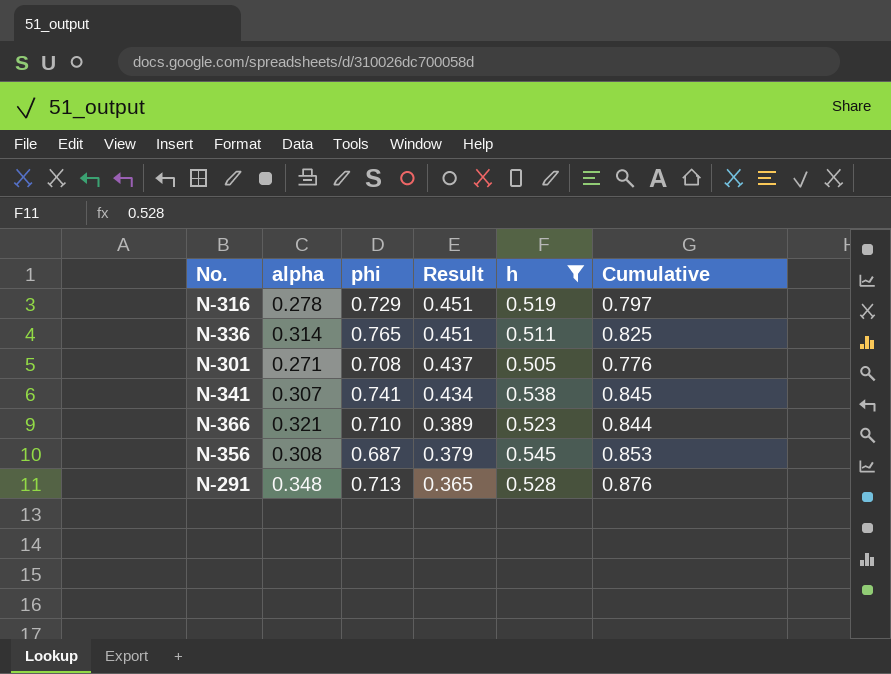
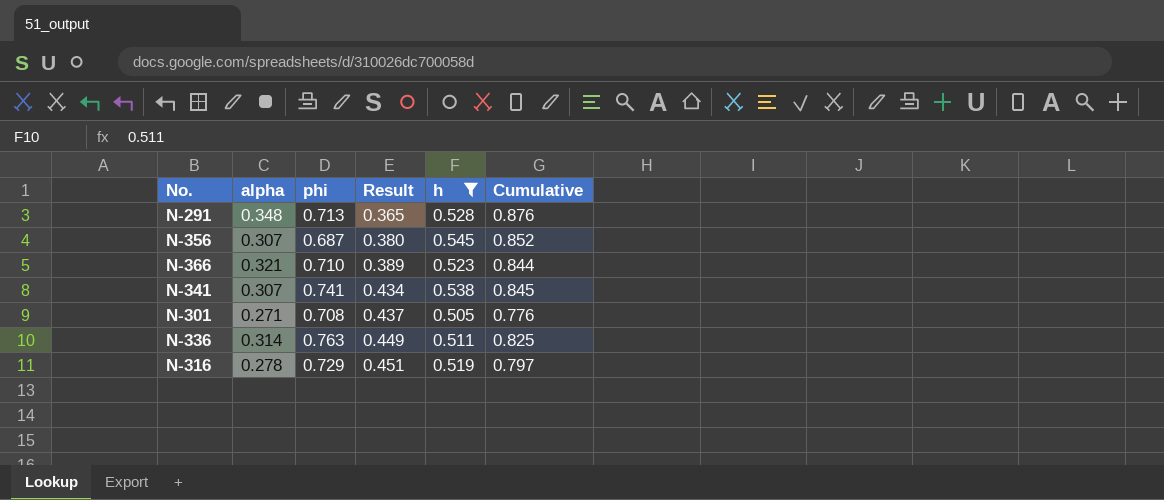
row order: Result descending -> Result ascending
N-356 | alpha: 0.308 -> 0.307
N-356 | Result: 0.379 -> 0.380
N-356 | Cumulative: 0.853 -> 0.852
N-336 | phi: 0.765 -> 0.763
N-336 | Result: 0.451 -> 0.449

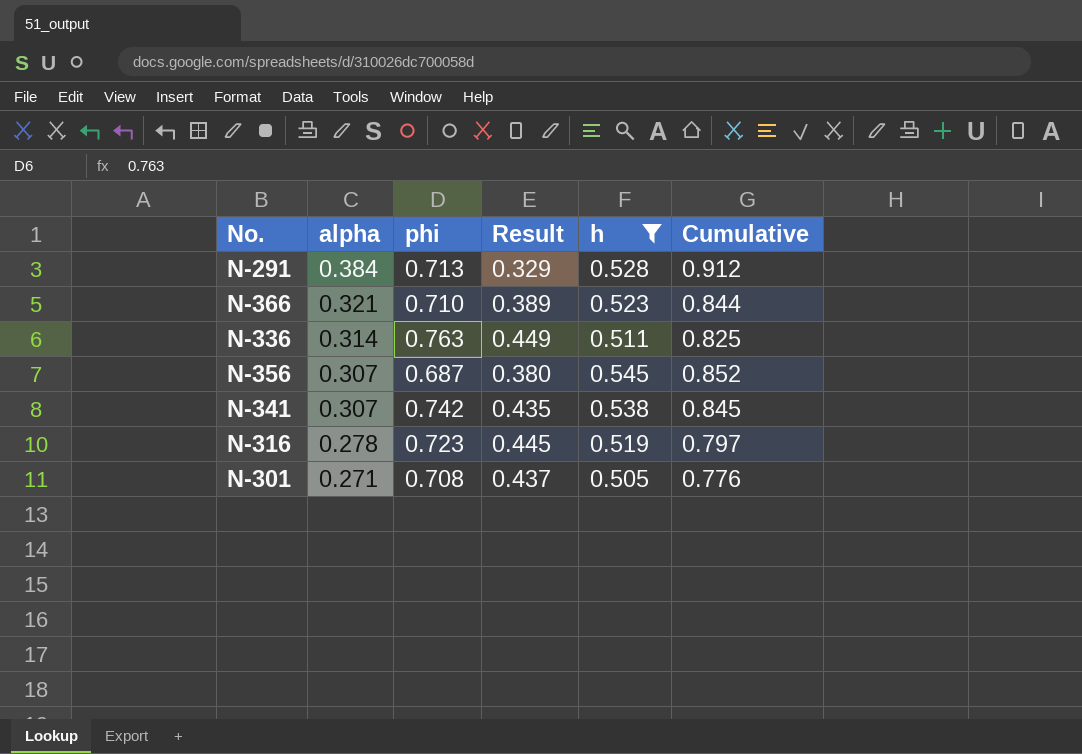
row order: Result ascending -> alpha descending
N-291 | alpha: 0.348 -> 0.384
N-291 | Result: 0.365 -> 0.329
N-291 | Cumulative: 0.876 -> 0.912
N-341 | phi: 0.741 -> 0.742
N-341 | Result: 0.434 -> 0.435
N-316 | phi: 0.729 -> 0.723
N-316 | Result: 0.451 -> 0.445

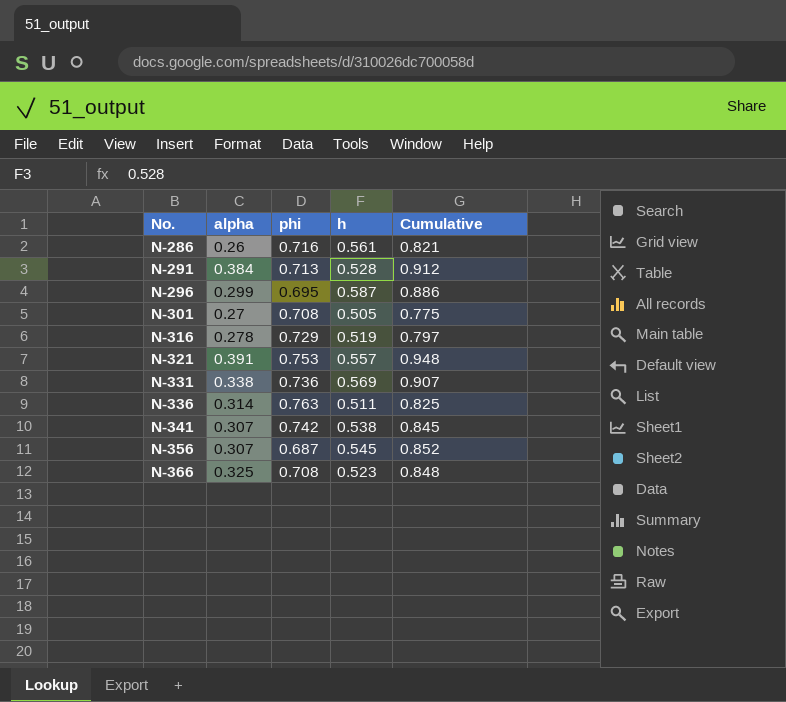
filter: h <= 0.545 -> none
row order: alpha descending -> No. ascending
column Result | formula: [phi] - [alpha] -> none
N-301 | alpha: 0.271 -> 0.27
N-301 | Cumulative: 0.776 -> 0.775
N-316 | phi: 0.723 -> 0.729
N-366 | alpha: 0.321 -> 0.325
N-366 | phi: 0.710 -> 0.708
N-366 | Cumulative: 0.844 -> 0.848

